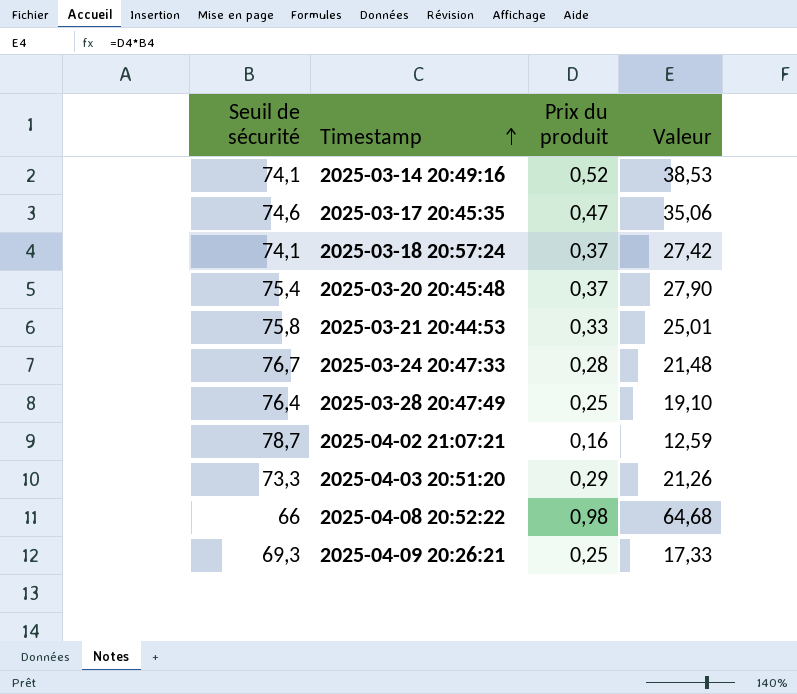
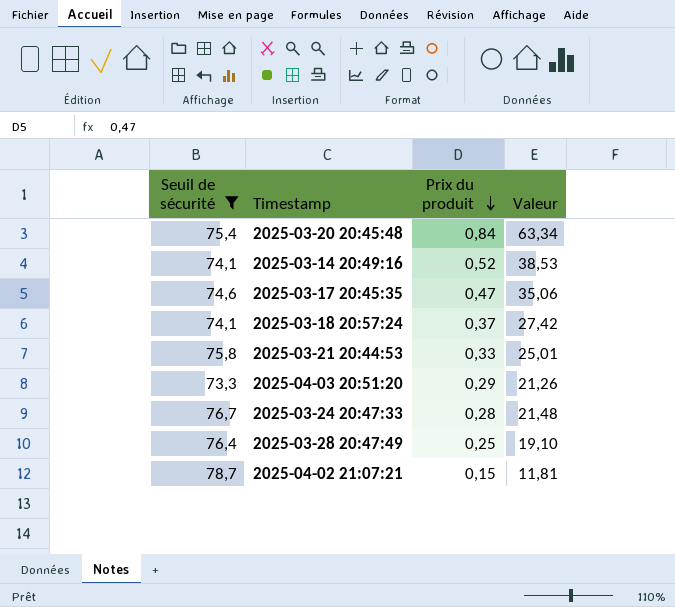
filter: none -> Seuil de sécurité >= 73,3
row order: Timestamp ascending -> Prix du produit descending
2025-03-20 20:45:48 | Prix du produit: 0,37 -> 0,84
2025-03-20 20:45:48 | Valeur: 27,90 -> 63,34
2025-04-02 21:07:21 | Prix du produit: 0,16 -> 0,15
2025-04-02 21:07:21 | Valeur: 12,59 -> 11,81

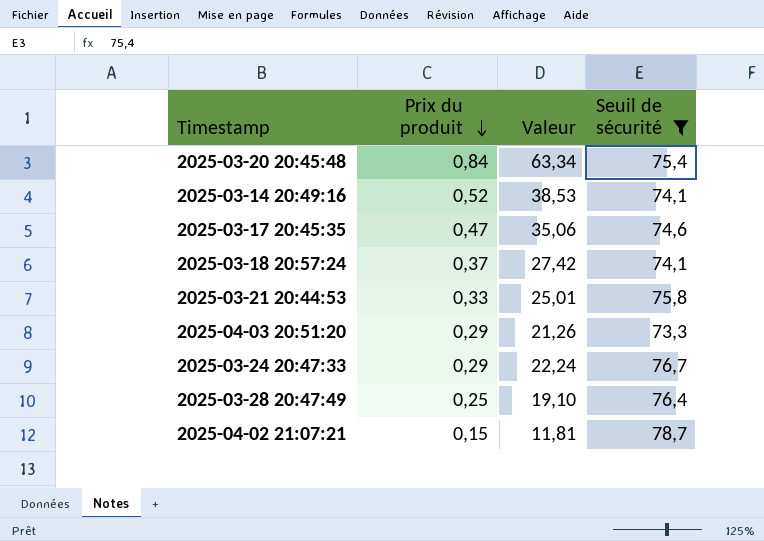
column Seuil de sécurité | position: 1 -> 4
2025-03-24 20:47:33 | Prix du produit: 0,28 -> 0,29
2025-03-24 20:47:33 | Valeur: 21,48 -> 22,24

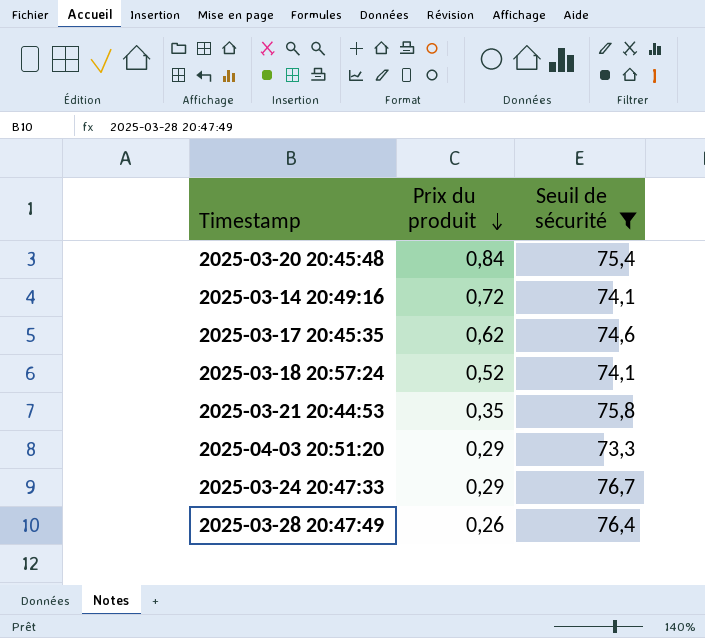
column Valeur | formula: [Prix du produit] * [Seuil de sécurité] -> none
row 2025-04-02 21:07:21: 0,15 | 11,81 | 78,7 -> none
2025-03-14 20:49:16 | Prix du produit: 0,52 -> 0,72
2025-03-17 20:45:35 | Prix du produit: 0,47 -> 0,62
2025-03-18 20:57:24 | Prix du produit: 0,37 -> 0,52
2025-03-21 20:44:53 | Prix du produit: 0,33 -> 0,35
2025-03-28 20:47:49 | Prix du produit: 0,25 -> 0,26

